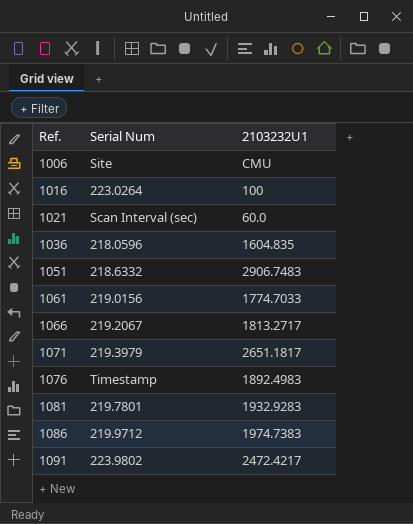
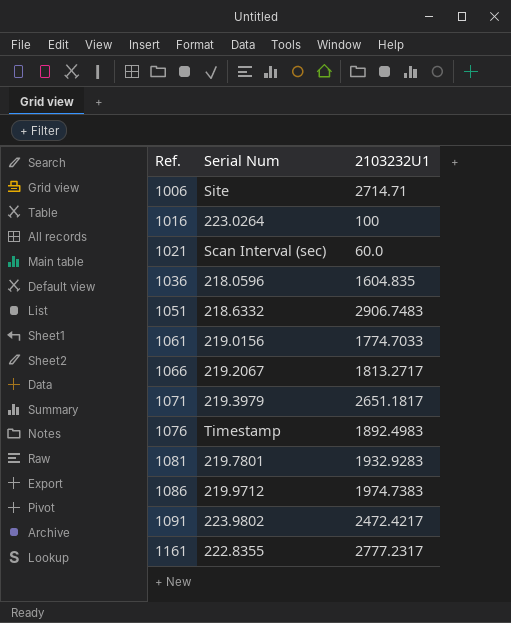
1006 | 2103232U1: CMU -> 2714.71
row 1161: none -> 222.8355 | 2777.2317

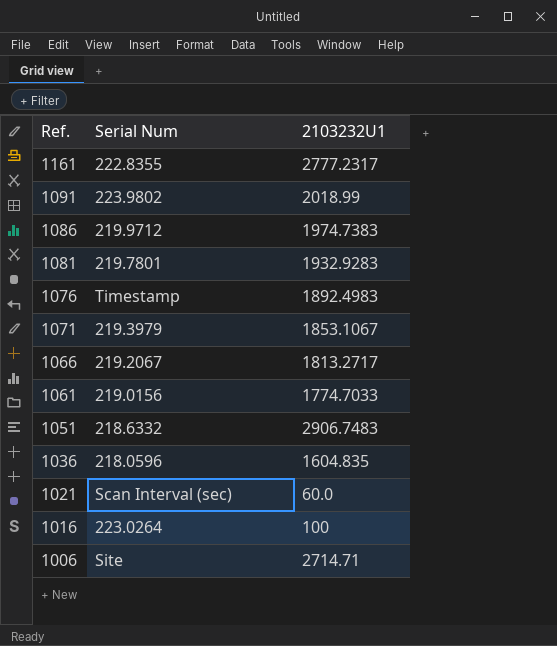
row order: Ref. ascending -> Ref. descending
1091 | 2103232U1: 2472.4217 -> 2018.99
1071 | 2103232U1: 2651.1817 -> 1853.1067

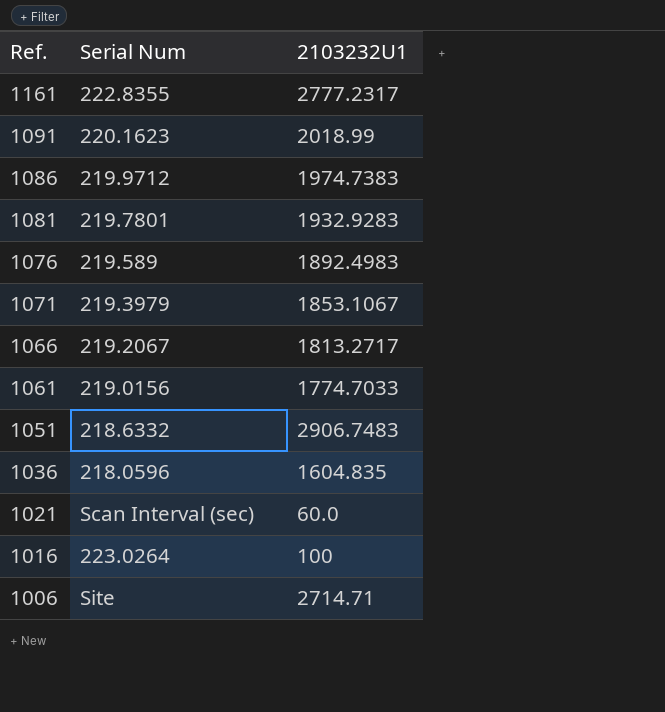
1091 | Serial Num: 223.9802 -> 220.1623
1076 | Serial Num: Timestamp -> 219.589

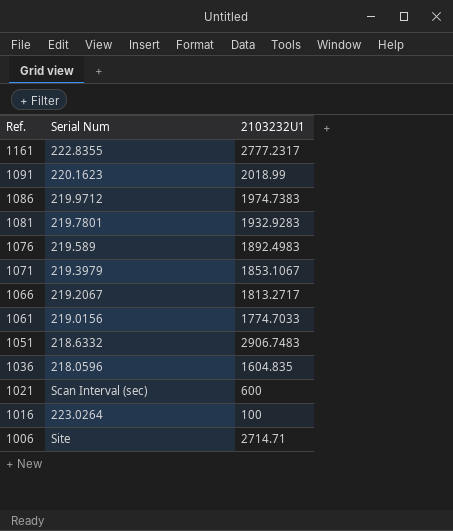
1021 | 2103232U1: 60.0 -> 600

